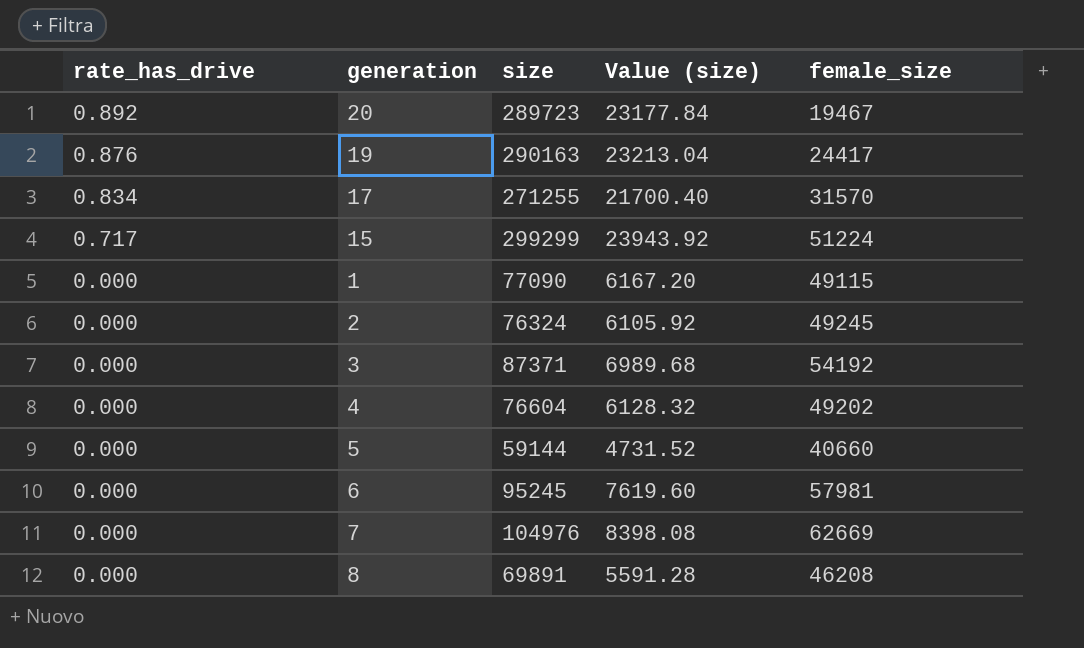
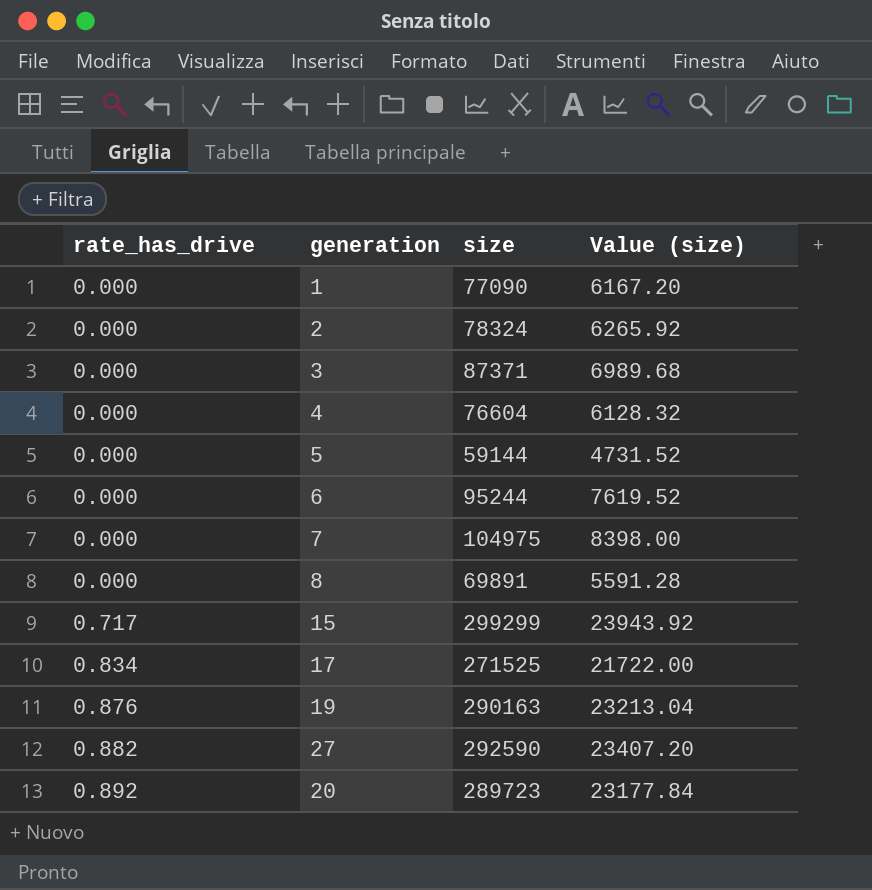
row order: rate_has_drive descending -> rate_has_drive ascending
column female_size | position: 5 -> none
2 | size: 76324 -> 78324
2 | Value (size): 6105.92 -> 6265.92
6 | size: 95245 -> 95244
6 | Value (size): 7619.60 -> 7619.52
7 | size: 104976 -> 104975
7 | Value (size): 8398.08 -> 8398.00
17 | size: 271255 -> 271525
17 | Value (size): 21700.40 -> 21722.00
row 27: none -> 0.882 | 292590 | 23407.20

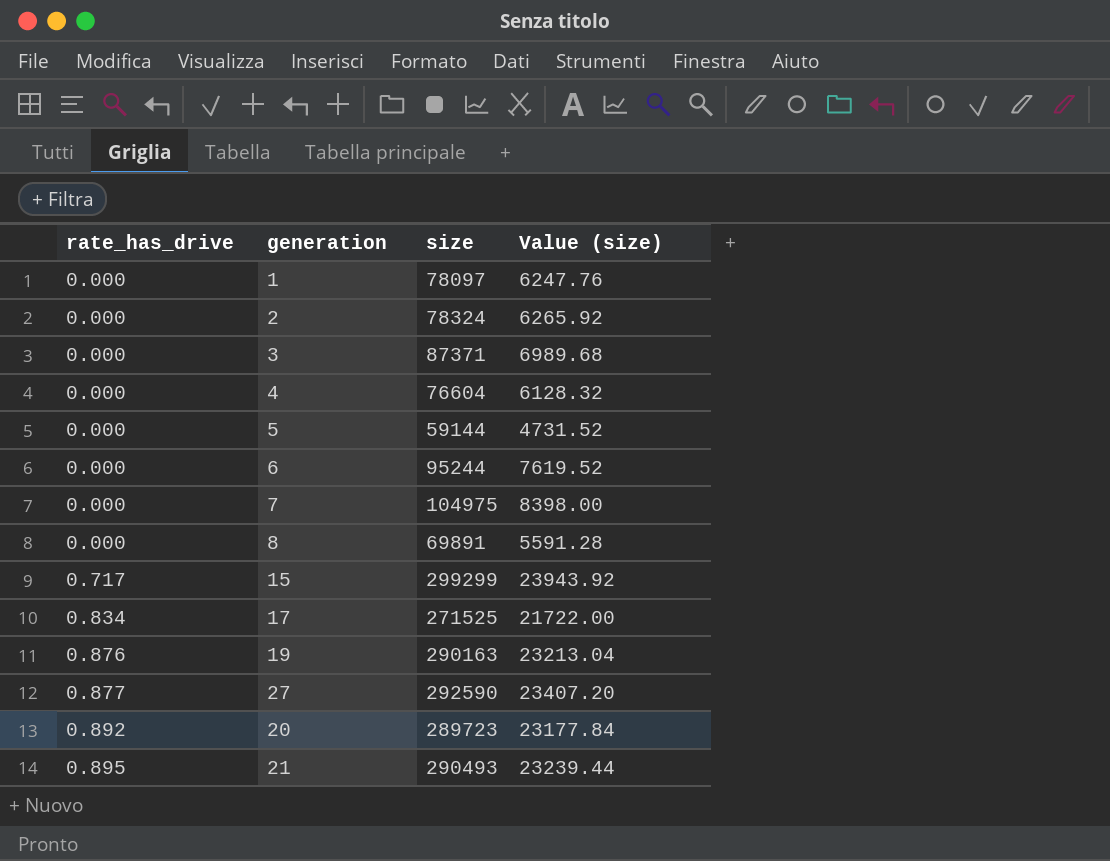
1 | size: 77090 -> 78097
1 | Value (size): 6167.20 -> 6247.76
27 | rate_has_drive: 0.882 -> 0.877
row 21: none -> 0.895 | 290493 | 23239.44

